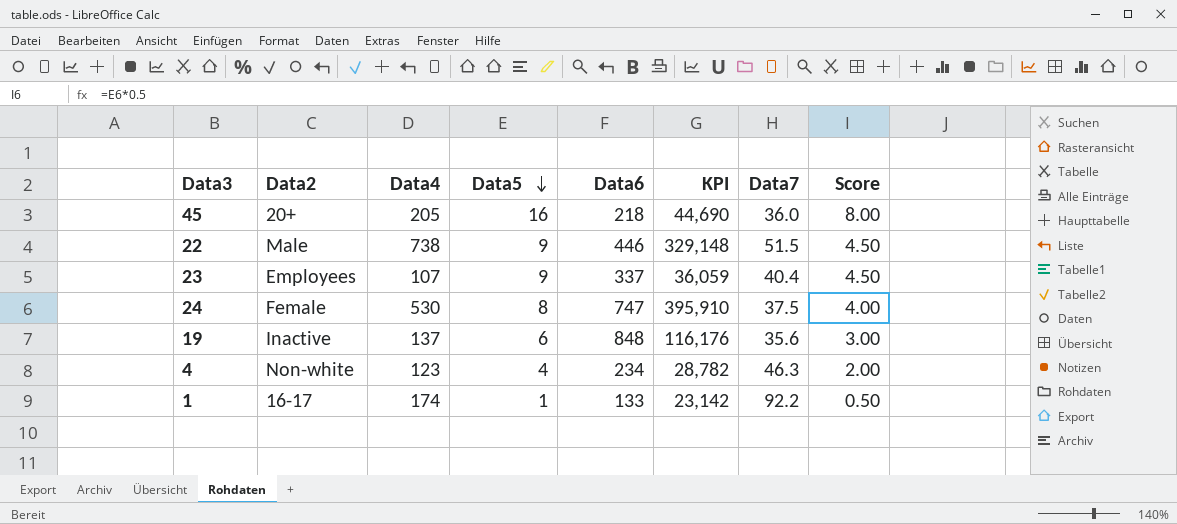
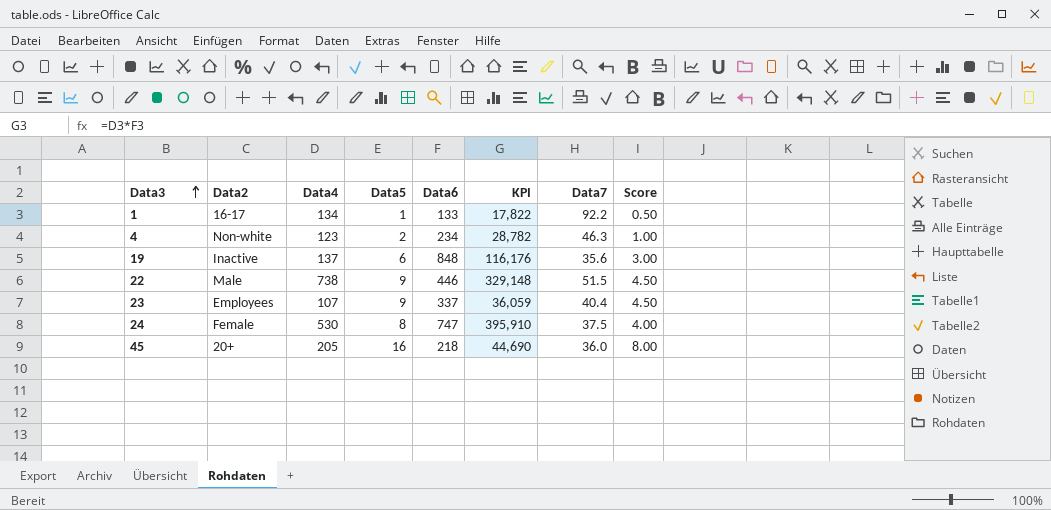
row order: Data5 descending -> Data3 ascending
1 | Data4: 174 -> 134
1 | KPI: 23,142 -> 17,822
4 | Data5: 4 -> 2
4 | Score: 2.00 -> 1.00

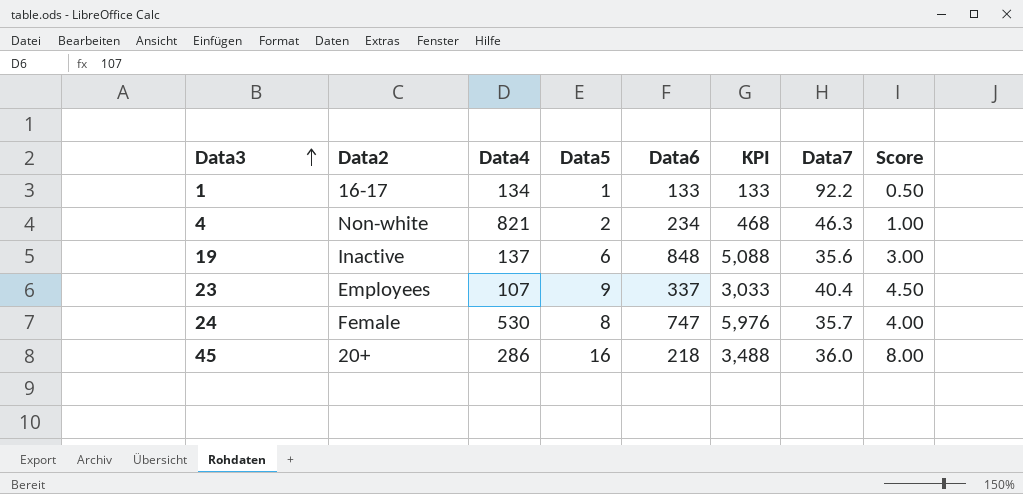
column KPI | formula: [Data4] * [Data6] -> [Data5] * [Data6]
row 22: Male | 738 | 9 | 446 | 329,148 | 51.5 | 4.50 -> none
4 | Data4: 123 -> 821
24 | Data7: 37.5 -> 35.7
45 | Data4: 205 -> 286

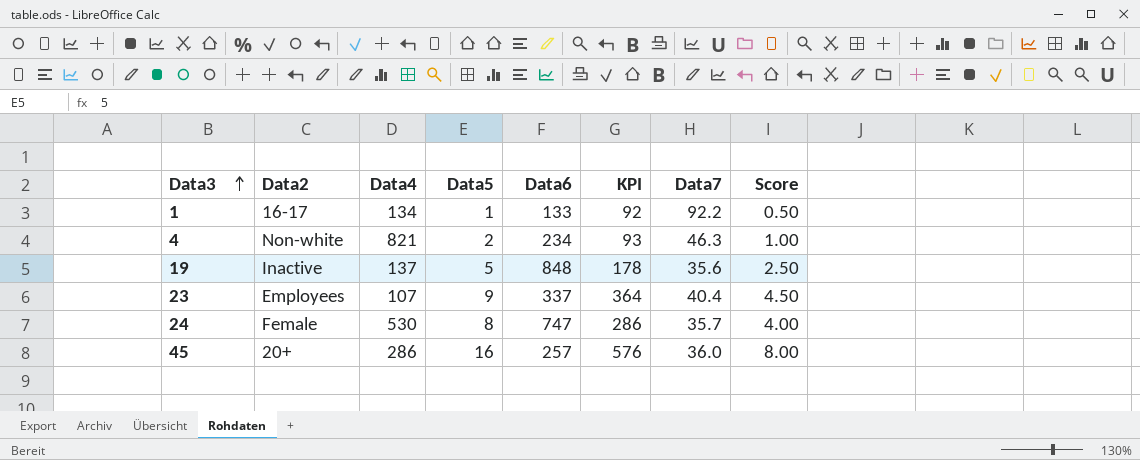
column KPI | formula: [Data5] * [Data6] -> [Data5] * [Data7]
19 | Data5: 6 -> 5
19 | Score: 3.00 -> 2.50
45 | Data6: 218 -> 257

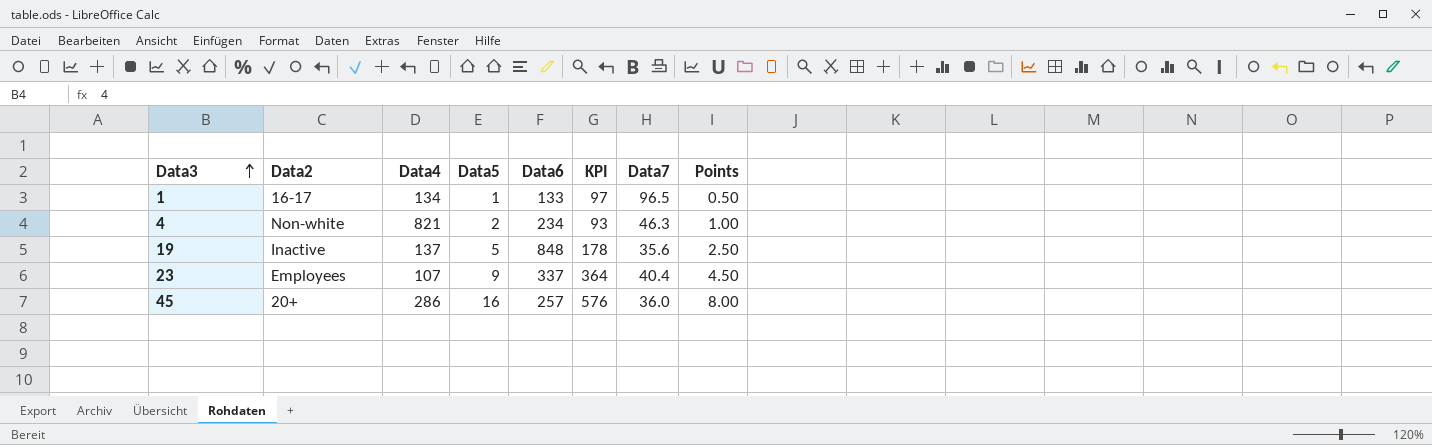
column name: Score -> Points
row 24: Female | 530 | 8 | 747 | 286 | 35.7 | 4.00 -> none
1 | KPI: 92 -> 97
1 | Data7: 92.2 -> 96.5

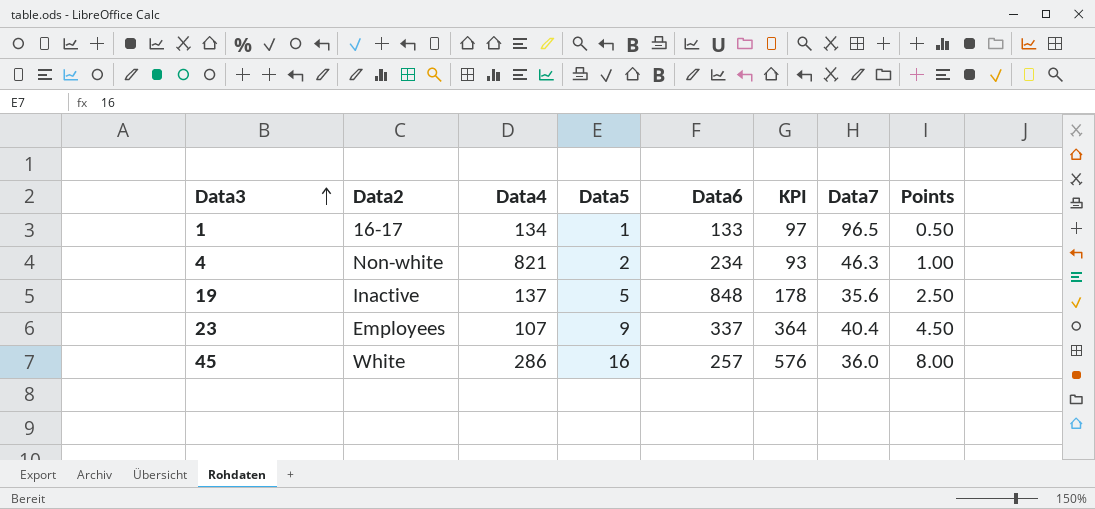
45 | Data2: 20+ -> White

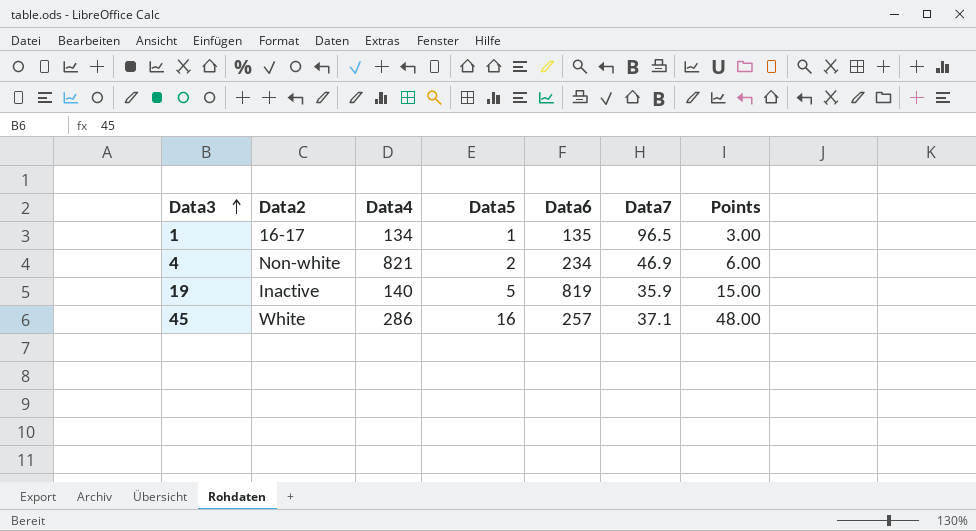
column KPI | formula: [Data5] * [Data7] -> none
column Points | formula: [Data5] * 0.5 -> [Data5] * 3
row 23: Employees | 107 | 9 | 337 | 364 | 40.4 | 4.50 -> none
1 | Data6: 133 -> 135
4 | Data7: 46.3 -> 46.9
19 | Data4: 137 -> 140
19 | Data6: 848 -> 819
19 | Data7: 35.6 -> 35.9
45 | Data7: 36.0 -> 37.1

